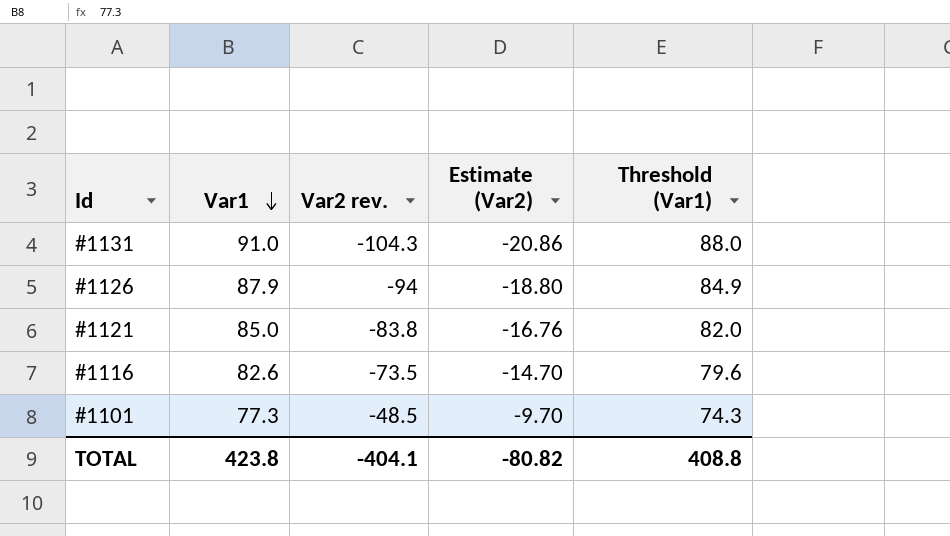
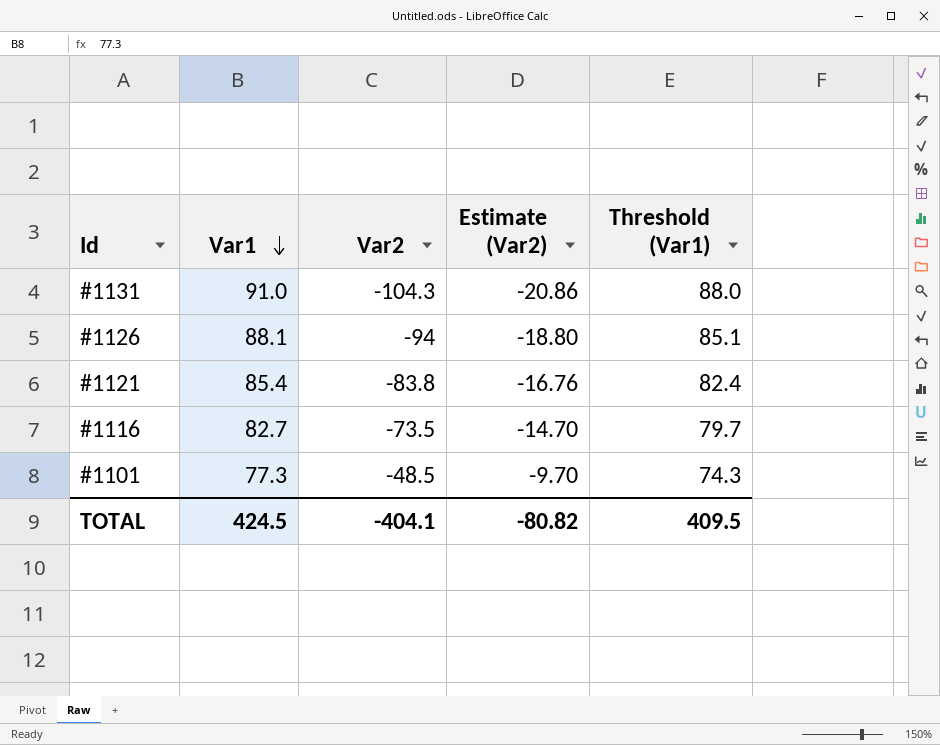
column name: Var2 rev. -> Var2
#1126 | Var1: 87.9 -> 88.1
#1126 | Threshold (Var1): 84.9 -> 85.1
#1121 | Var1: 85.0 -> 85.4
#1121 | Threshold (Var1): 82.0 -> 82.4
#1116 | Var1: 82.6 -> 82.7
#1116 | Threshold (Var1): 79.6 -> 79.7
TOTAL | Var1: 423.8 -> 424.5
TOTAL | Threshold (Var1): 408.8 -> 409.5

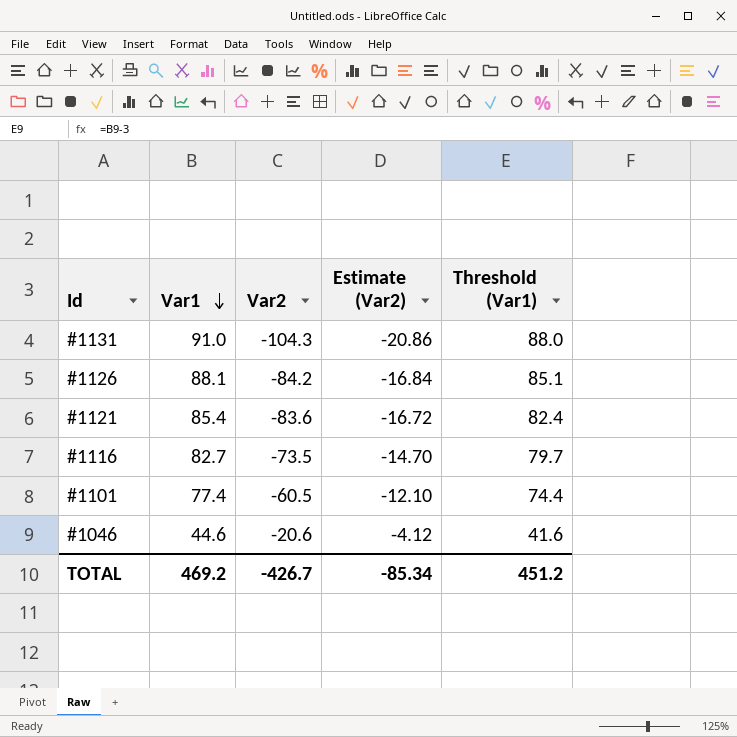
#1126 | Var2: -94 -> -84.2
#1126 | Estimate (Var2): -18.80 -> -16.84
#1121 | Var2: -83.8 -> -83.6
#1121 | Estimate (Var2): -16.76 -> -16.72
#1101 | Var1: 77.3 -> 77.4
#1101 | Var2: -48.5 -> -60.5
#1101 | Estimate (Var2): -9.70 -> -12.10
#1101 | Threshold (Var1): 74.3 -> 74.4
row #1046: none -> 44.6 | -20.6 | -4.12 | 41.6
TOTAL | Var1: 424.5 -> 469.2
TOTAL | Var2: -404.1 -> -426.7
TOTAL | Estimate (Var2): -80.82 -> -85.34
TOTAL | Threshold (Var1): 409.5 -> 451.2

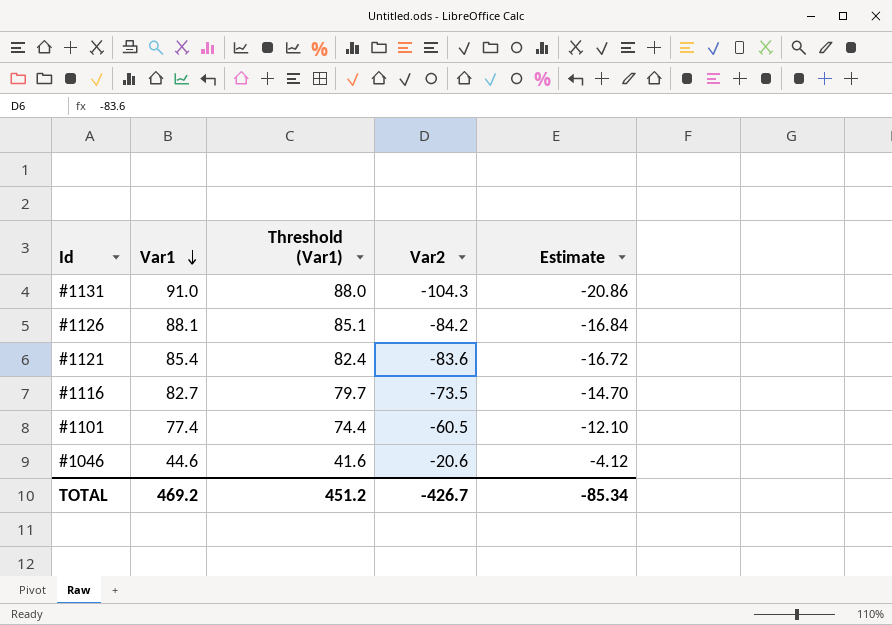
column Threshold (Var1) | position: 5 -> 3
column name: Estimate (Var2) -> Estimate

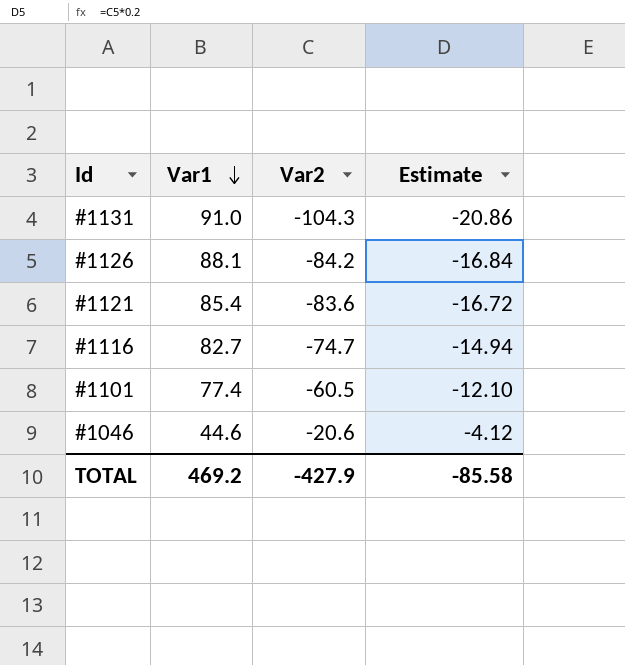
column Threshold (Var1) | formula: [Var1] - 3 -> none
#1116 | Var2: -73.5 -> -74.7
#1116 | Estimate: -14.70 -> -14.94
TOTAL | Var2: -426.7 -> -427.9
TOTAL | Estimate: -85.34 -> -85.58

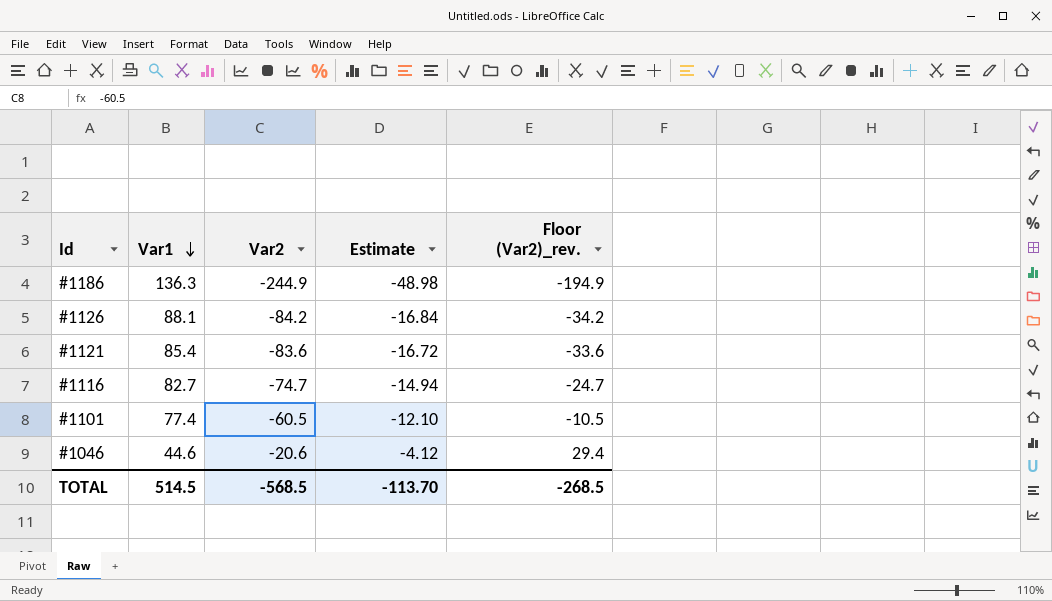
column Floor (Var2)_rev. | formula: none -> [Var2] + 50
row #1131: 91.0 | -104.3 | -20.86 -> none
row #1186: none -> 136.3 | -244.9 | -48.98 | -194.9
TOTAL | Var1: 469.2 -> 514.5
TOTAL | Var2: -427.9 -> -568.5
TOTAL | Estimate: -85.58 -> -113.70

